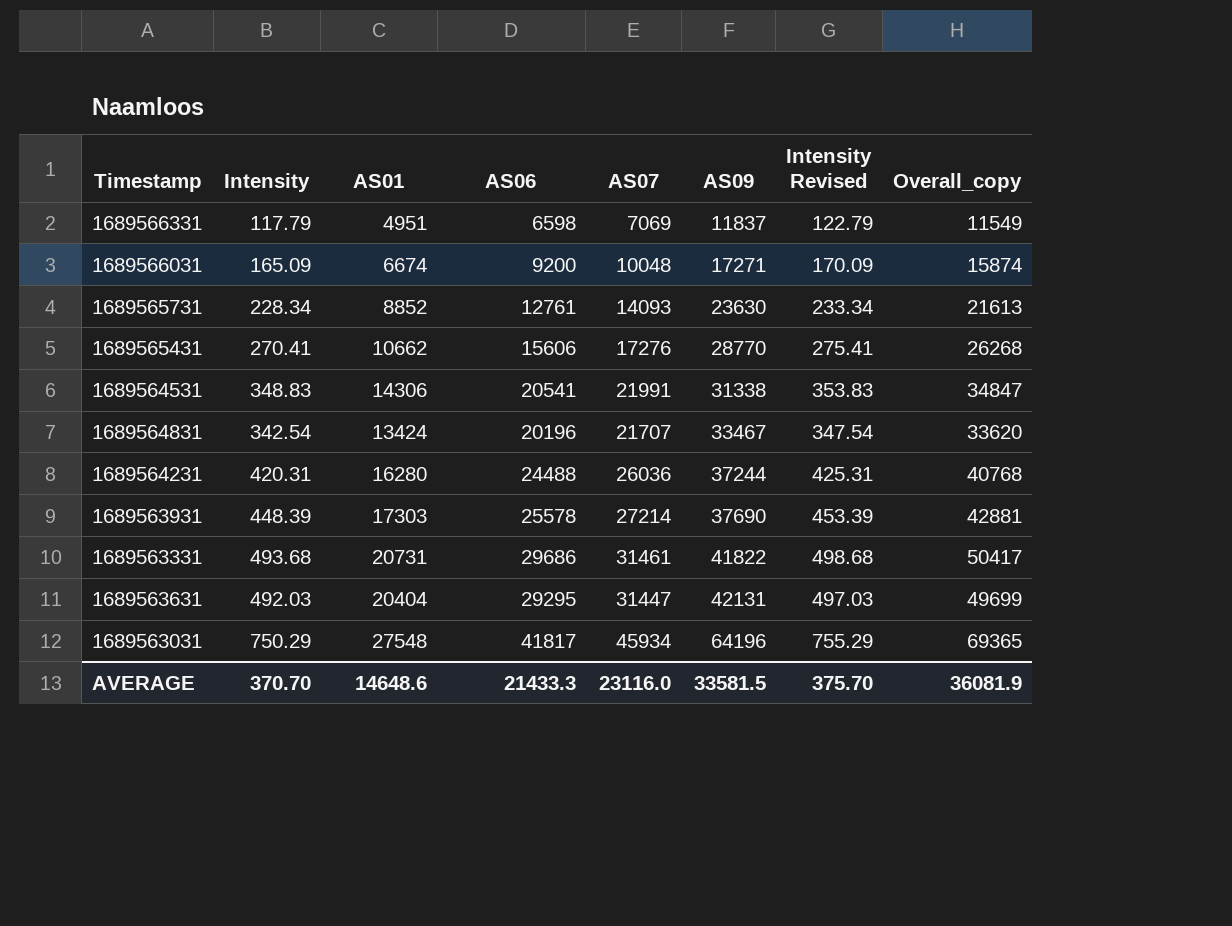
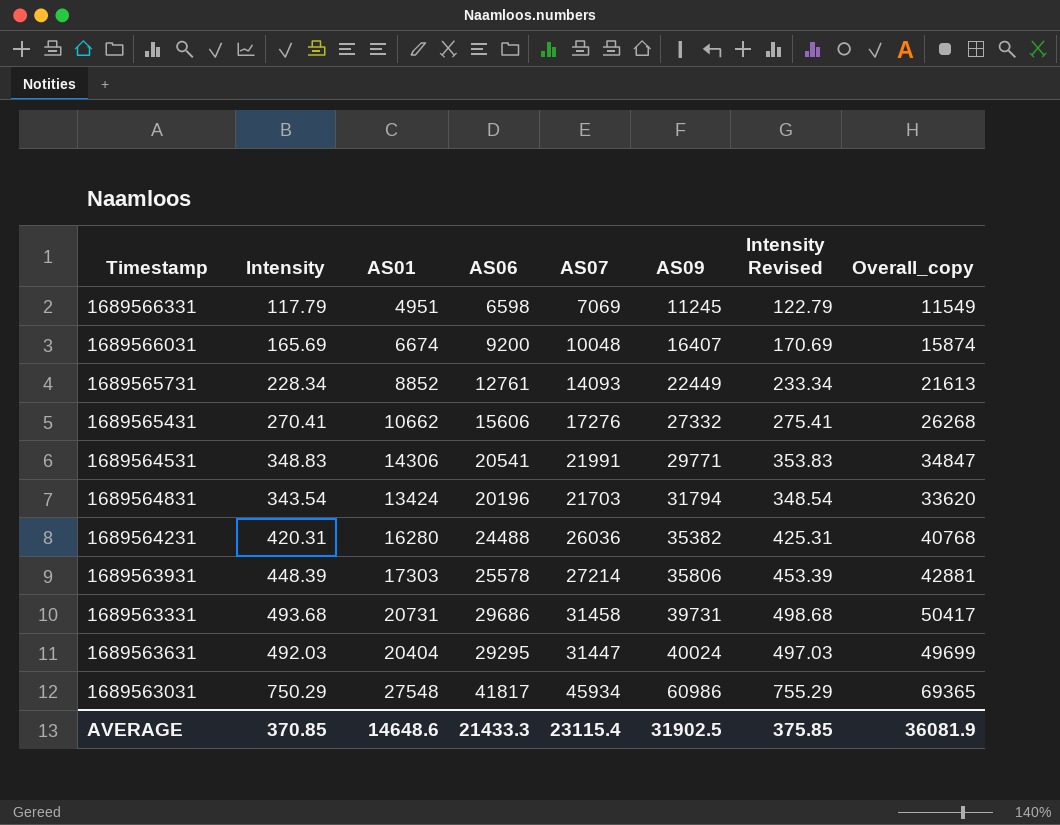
1689566331 | AS09: 11837 -> 11245
1689566031 | Intensity: 165.09 -> 165.69
1689566031 | AS09: 17271 -> 16407
1689566031 | Intensity Revised: 170.09 -> 170.69
1689565731 | AS09: 23630 -> 22449
1689565431 | AS09: 28770 -> 27332
1689564531 | AS09: 31338 -> 29771
1689564831 | Intensity: 342.54 -> 343.54
1689564831 | AS07: 21707 -> 21703
1689564831 | AS09: 33467 -> 31794
1689564831 | Intensity Revised: 347.54 -> 348.54
1689564231 | AS09: 37244 -> 35382
1689563931 | AS09: 37690 -> 35806
1689563331 | AS07: 31461 -> 31458
1689563331 | AS09: 41822 -> 39731
1689563631 | AS09: 42131 -> 40024
1689563031 | AS09: 64196 -> 60986
AVERAGE | Intensity: 370.70 -> 370.85
AVERAGE | AS07: 23116.0 -> 23115.4
AVERAGE | AS09: 33581.5 -> 31902.5
AVERAGE | Intensity Revised: 375.70 -> 375.85

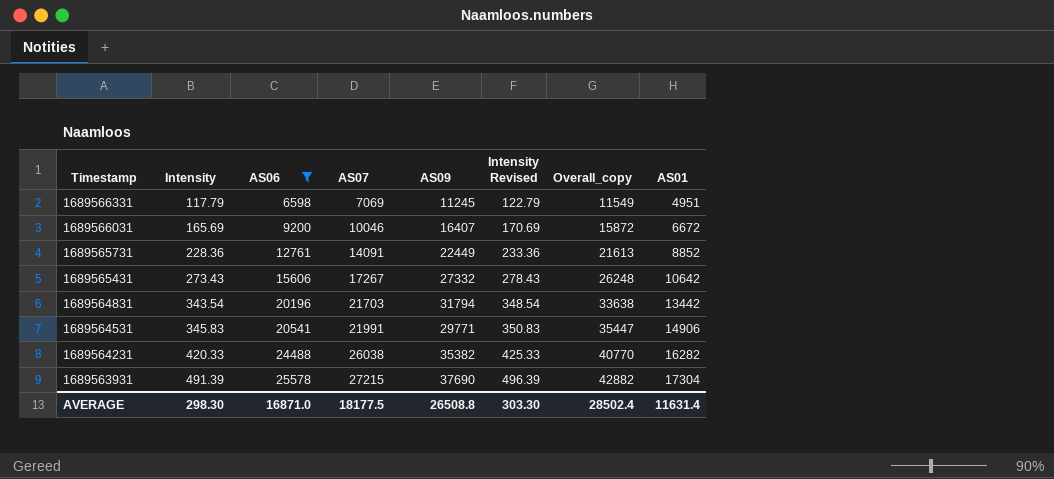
filter: none -> AS06 <= 25578
row order: AS09 ascending -> Timestamp descending
column AS01 | position: 3 -> 8
1689566031 | AS07: 10048 -> 10046
1689566031 | Overall_copy: 15874 -> 15872
1689566031 | AS01: 6674 -> 6672
1689565731 | Intensity: 228.34 -> 228.36
1689565731 | AS07: 14093 -> 14091
1689565731 | Intensity Revised: 233.34 -> 233.36
1689565431 | Intensity: 270.41 -> 273.43
1689565431 | AS07: 17276 -> 17267
1689565431 | Intensity Revised: 275.41 -> 278.43
1689565431 | Overall_copy: 26268 -> 26248
1689565431 | AS01: 10662 -> 10642
1689564831 | Overall_copy: 33620 -> 33638
1689564831 | AS01: 13424 -> 13442
1689564531 | Intensity: 348.83 -> 345.83
1689564531 | Intensity Revised: 353.83 -> 350.83
1689564531 | Overall_copy: 34847 -> 35447
1689564531 | AS01: 14306 -> 14906
1689564231 | Intensity: 420.31 -> 420.33
1689564231 | AS07: 26036 -> 26038
1689564231 | Intensity Revised: 425.31 -> 425.33
1689564231 | Overall_copy: 40768 -> 40770
1689564231 | AS01: 16280 -> 16282
1689563931 | Intensity: 448.39 -> 491.39
1689563931 | AS07: 27214 -> 27215
1689563931 | AS09: 35806 -> 37690
1689563931 | Intensity Revised: 453.39 -> 496.39
1689563931 | Overall_copy: 42881 -> 42882
1689563931 | AS01: 17303 -> 17304
AVERAGE | Intensity: 370.85 -> 298.30
AVERAGE | AS06: 21433.3 -> 16871.0
AVERAGE | AS07: 23115.4 -> 18177.5
AVERAGE | AS09: 31902.5 -> 26508.8
AVERAGE | Intensity Revised: 375.85 -> 303.30
AVERAGE | Overall_copy: 36081.9 -> 28502.4
AVERAGE | AS01: 14648.6 -> 11631.4

